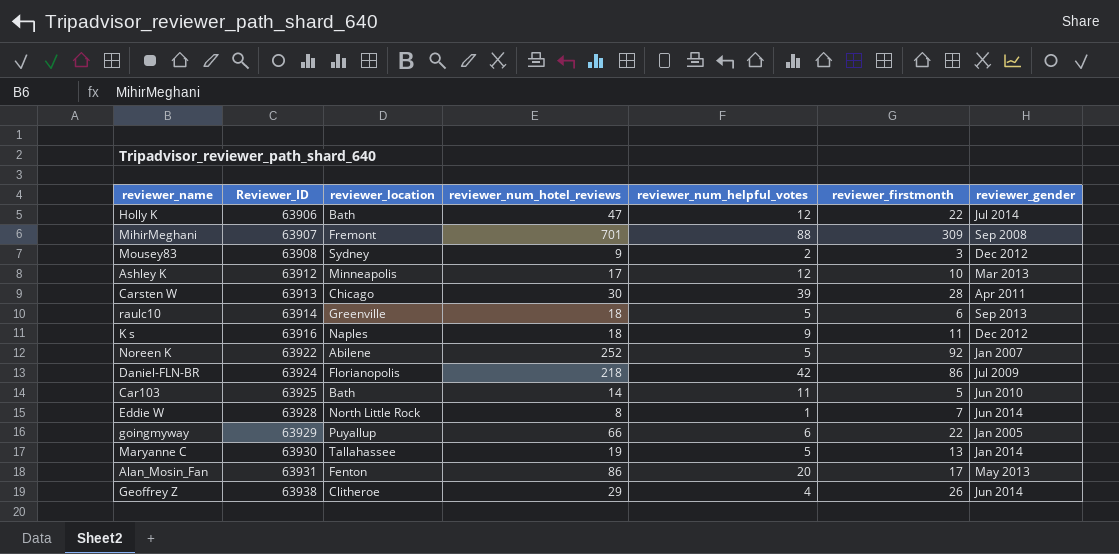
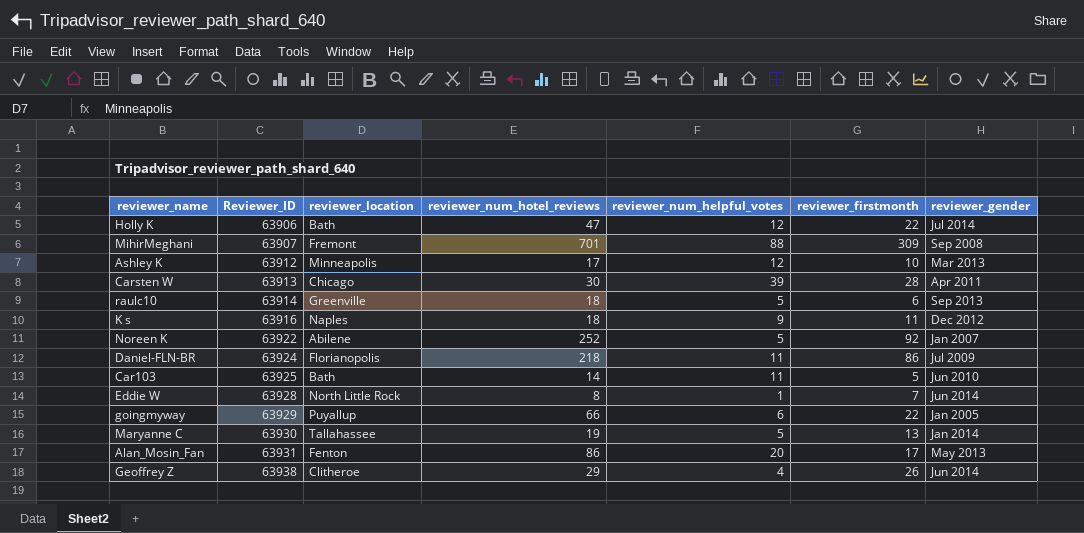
row Mousey83: 63908 | Sydney | 9 | 2 | 3 | Dec 2012 -> none
Daniel-FLN-BR | reviewer_num_helpful_votes: 42 -> 11

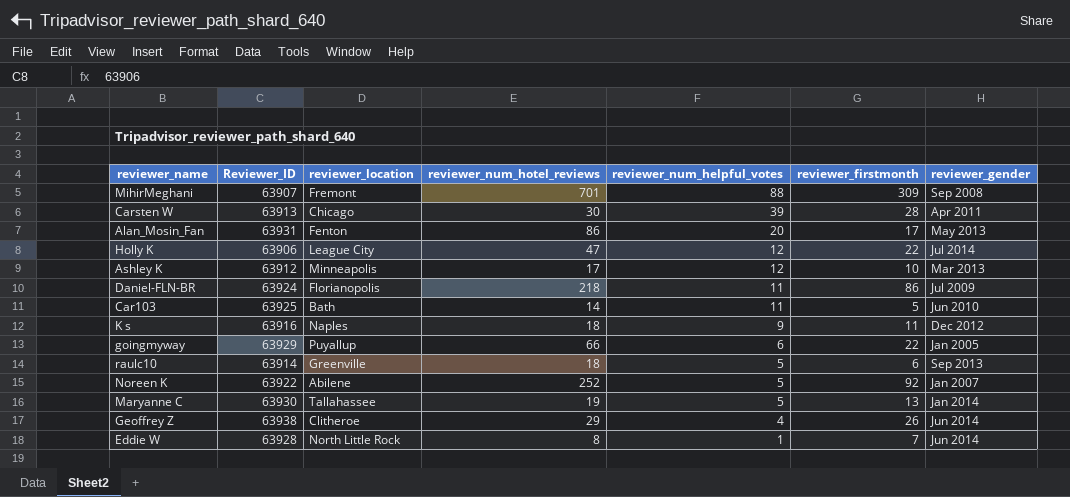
row order: Reviewer_ID ascending -> reviewer_num_helpful_votes descending
Holly K | reviewer_location: Bath -> League City

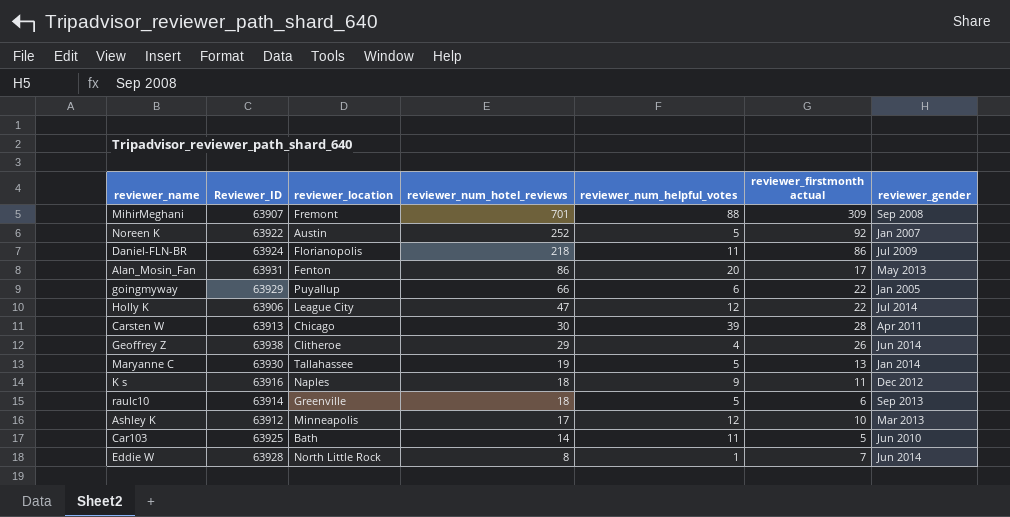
row order: reviewer_num_helpful_votes descending -> reviewer_num_hotel_reviews descending
column name: reviewer_firstmonth -> reviewer_firstmonth actual
Noreen K | reviewer_location: Abilene -> Austin

